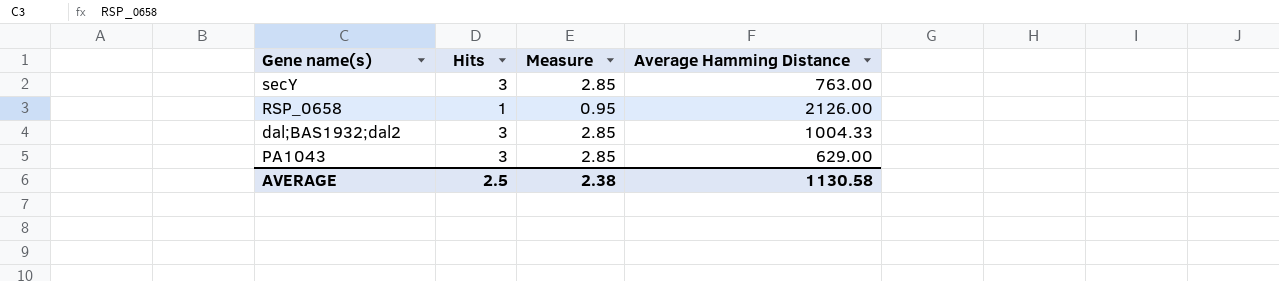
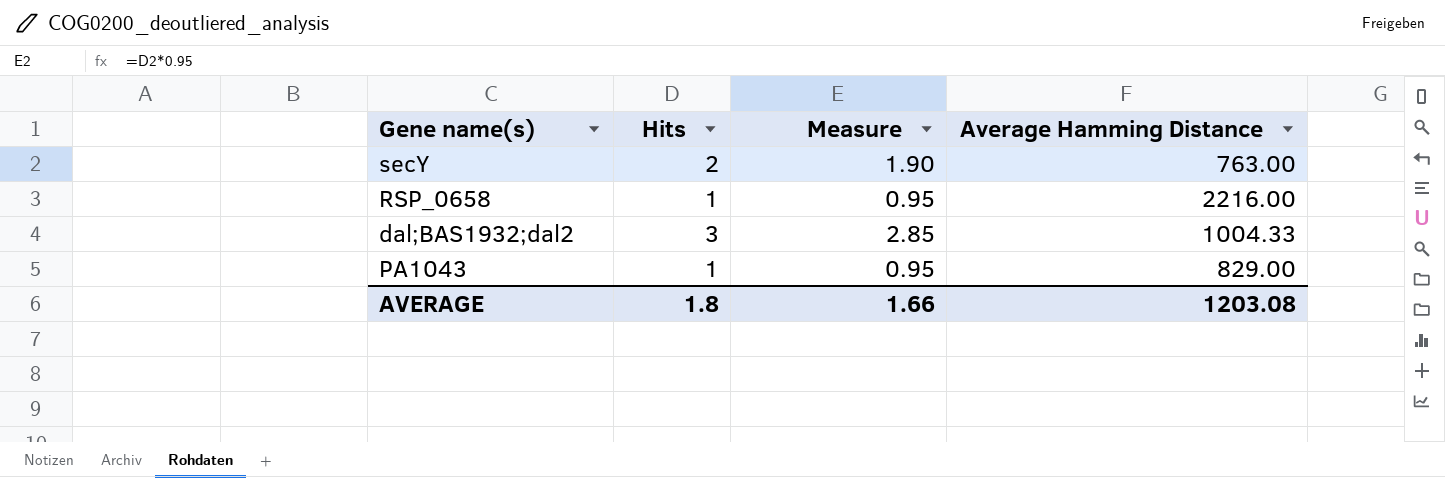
secY | Hits: 3 -> 2
secY | Measure: 2.85 -> 1.90
RSP_0658 | Average Hamming Distance: 2126.00 -> 2216.00
PA1043 | Hits: 3 -> 1
PA1043 | Measure: 2.85 -> 0.95
PA1043 | Average Hamming Distance: 629.00 -> 829.00
AVERAGE | Hits: 2.5 -> 1.8
AVERAGE | Measure: 2.38 -> 1.66
AVERAGE | Average Hamming Distance: 1130.58 -> 1203.08

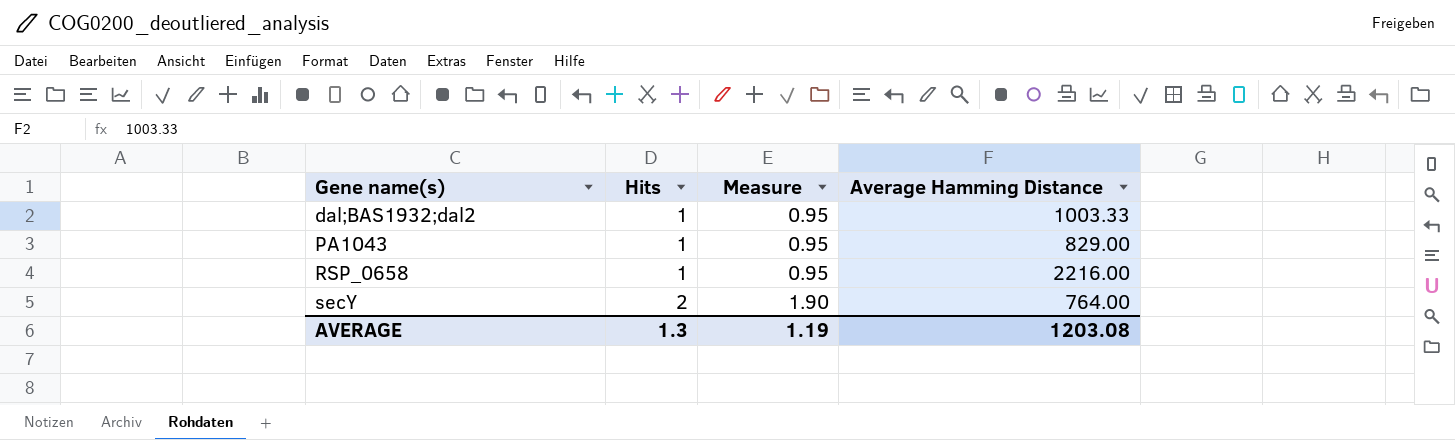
row order: none -> Gene name(s) ascending
dal;BAS1932;dal2 | Hits: 3 -> 1
dal;BAS1932;dal2 | Measure: 2.85 -> 0.95
dal;BAS1932;dal2 | Average Hamming Distance: 1004.33 -> 1003.33
secY | Average Hamming Distance: 763.00 -> 764.00
AVERAGE | Hits: 1.8 -> 1.3
AVERAGE | Measure: 1.66 -> 1.19

